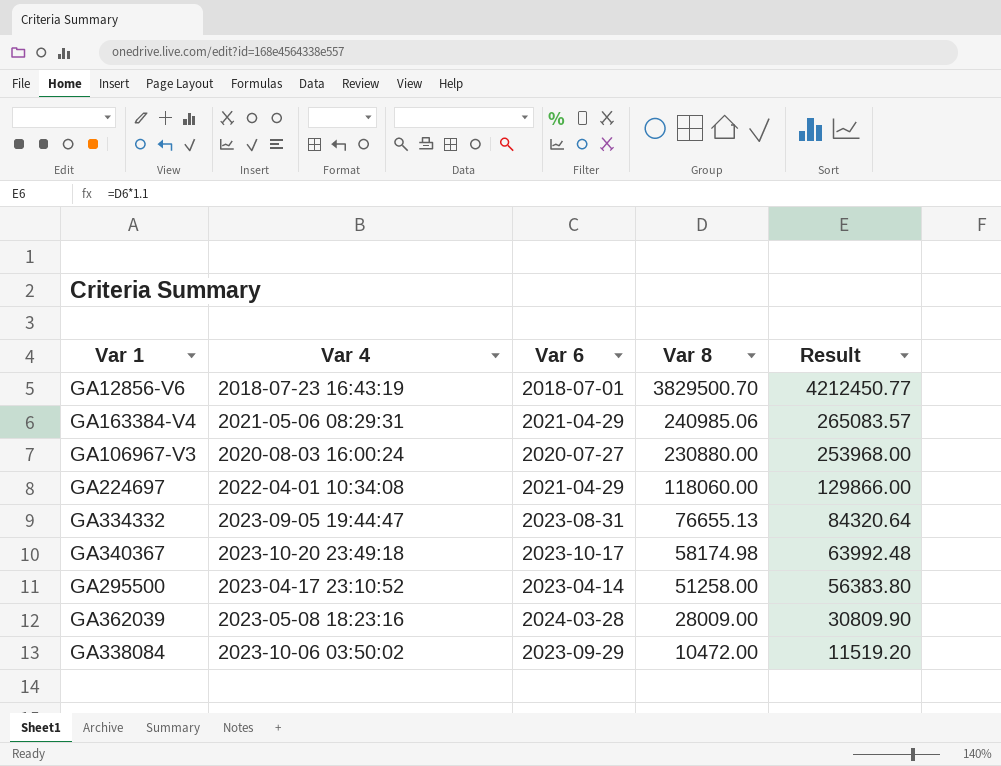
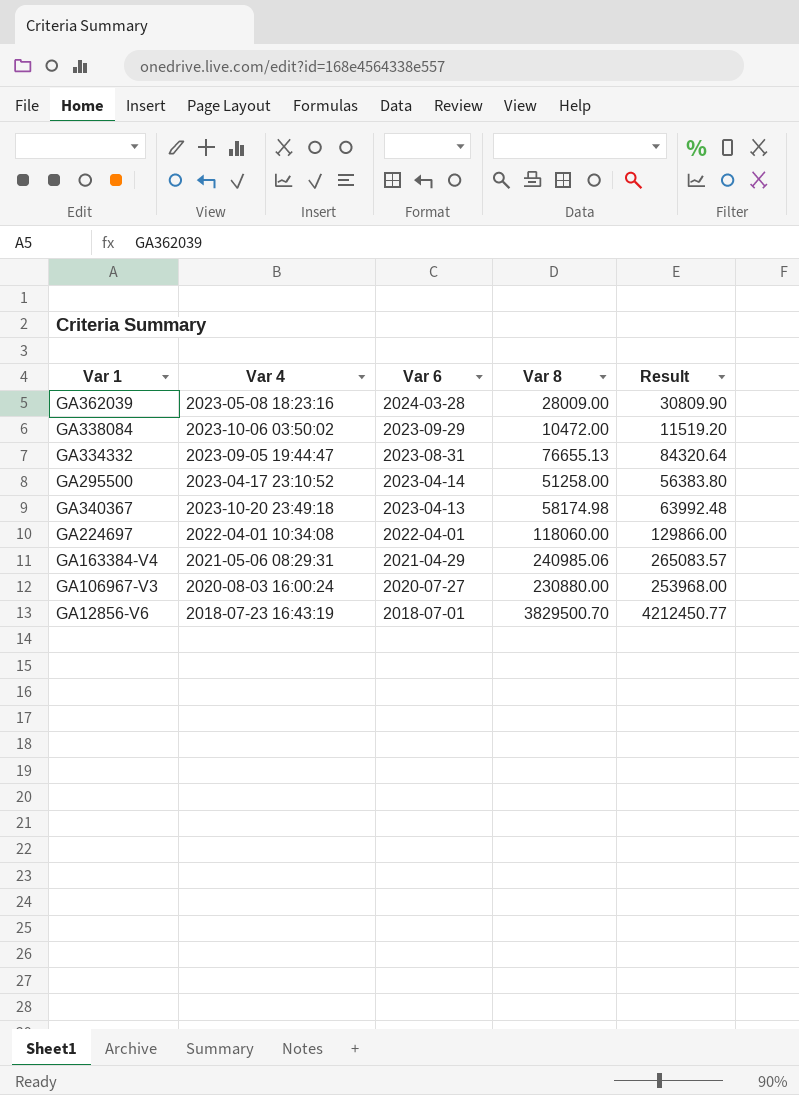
row order: Var 8 descending -> Var 6 descending
GA340367 | Var 6: 2023-10-17 -> 2023-04-13
GA224697 | Var 6: 2021-04-29 -> 2022-04-01

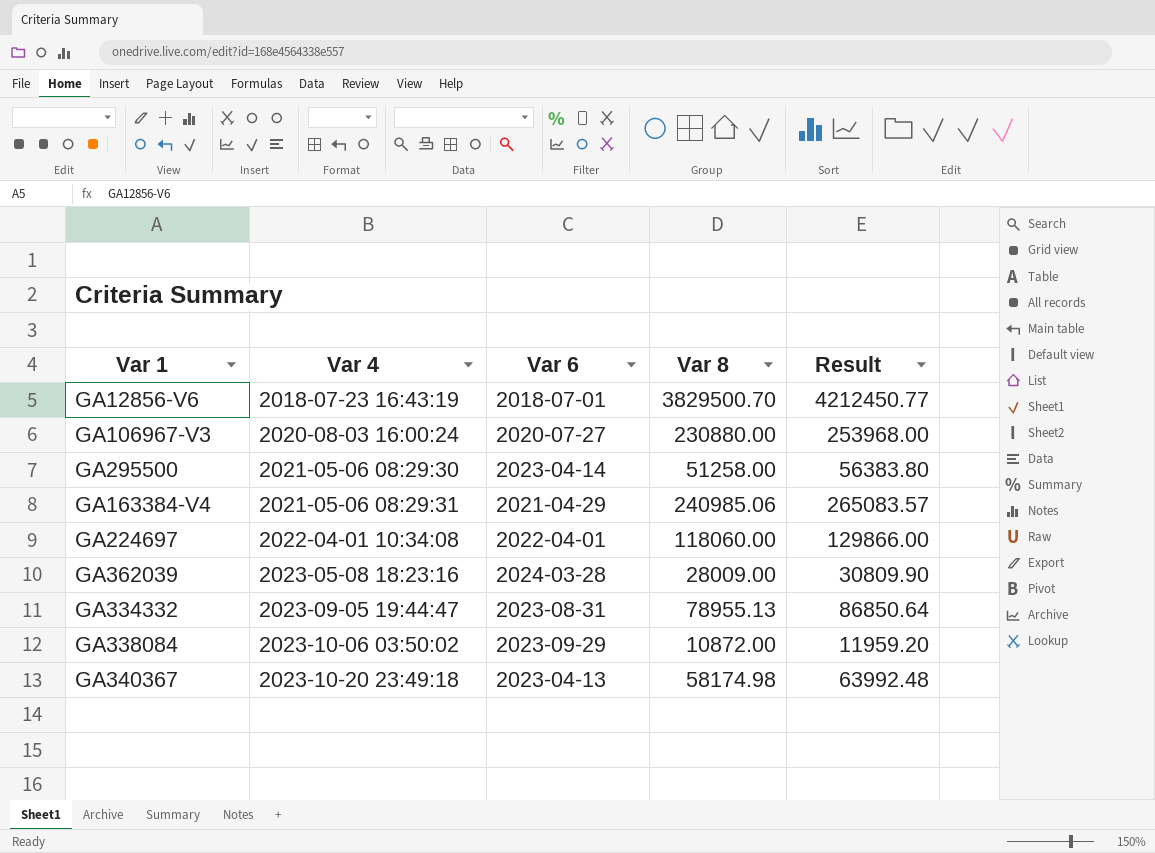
row order: Var 6 descending -> Var 4 ascending
GA295500 | Var 4: 2023-04-17 23:10:52 -> 2021-05-06 08:29:30
GA334332 | Var 8: 76655.13 -> 78955.13
GA334332 | Result: 84320.64 -> 86850.64
GA338084 | Var 8: 10472.00 -> 10872.00
GA338084 | Result: 11519.20 -> 11959.20

